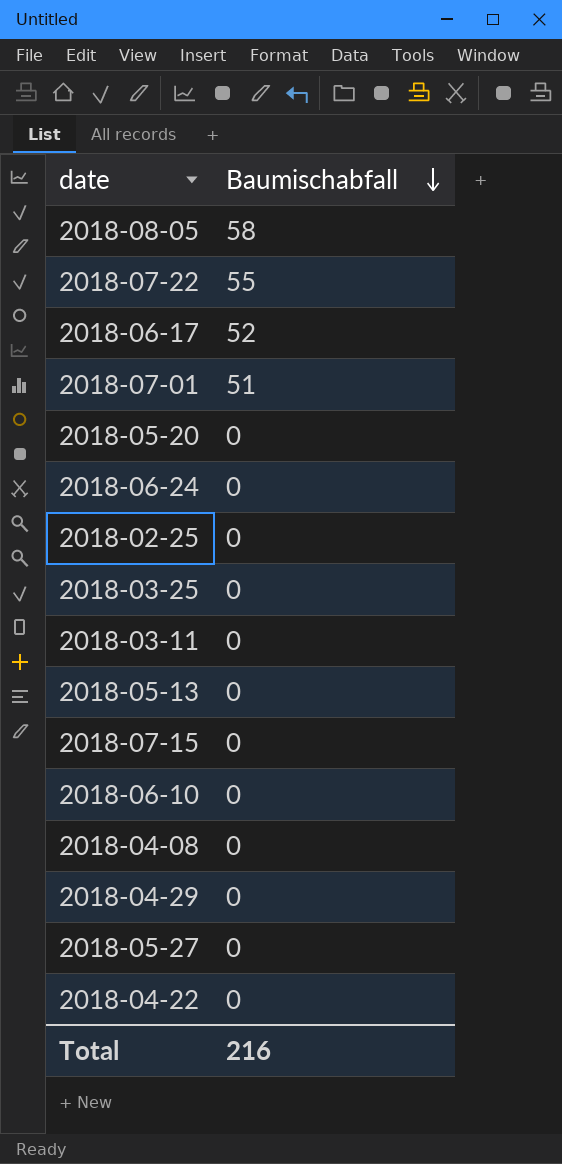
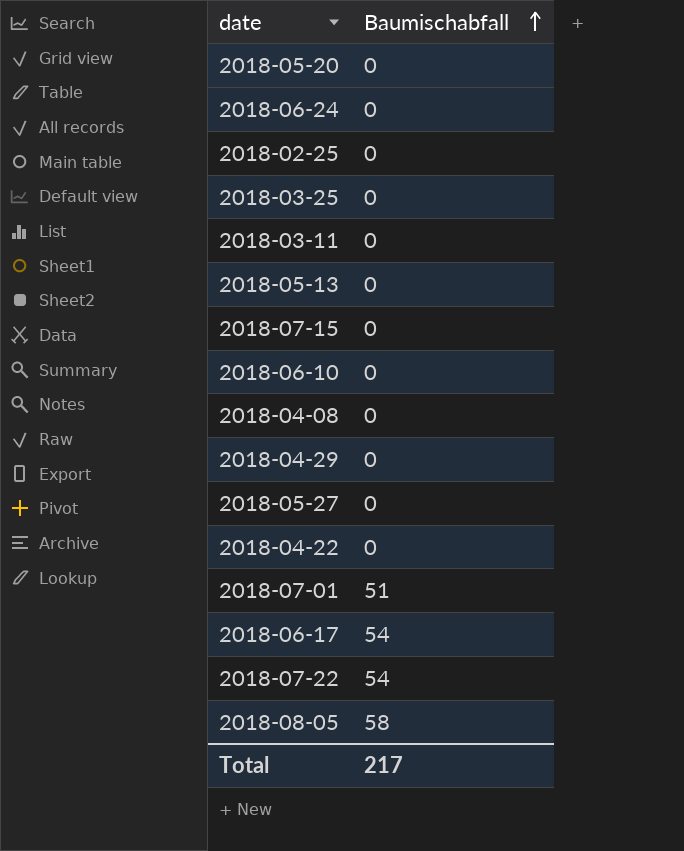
row order: Baumischabfall descending -> Baumischabfall ascending
2018-06-17 | Baumischabfall: 52 -> 54
2018-07-22 | Baumischabfall: 55 -> 54
Total | Baumischabfall: 216 -> 217

